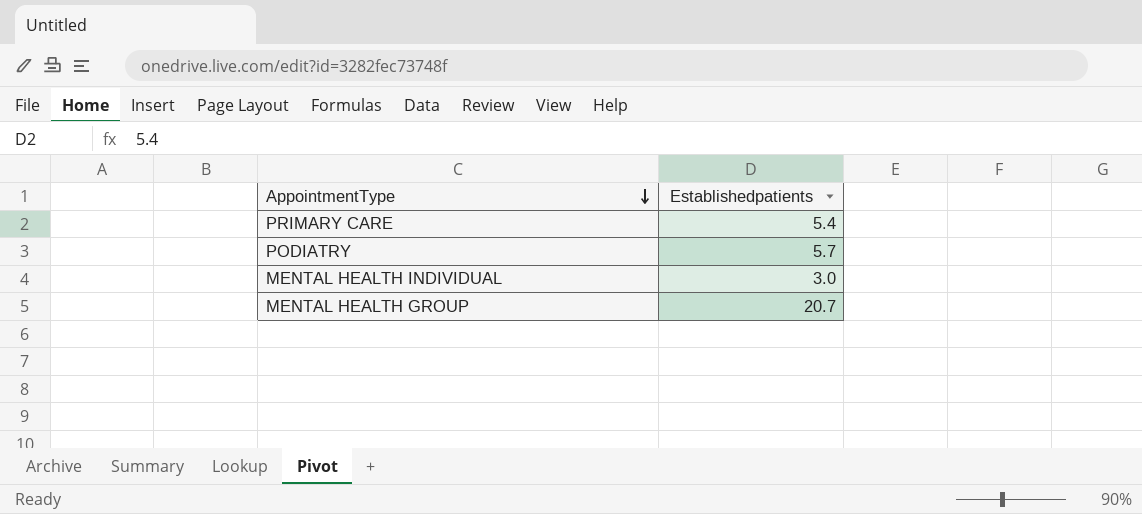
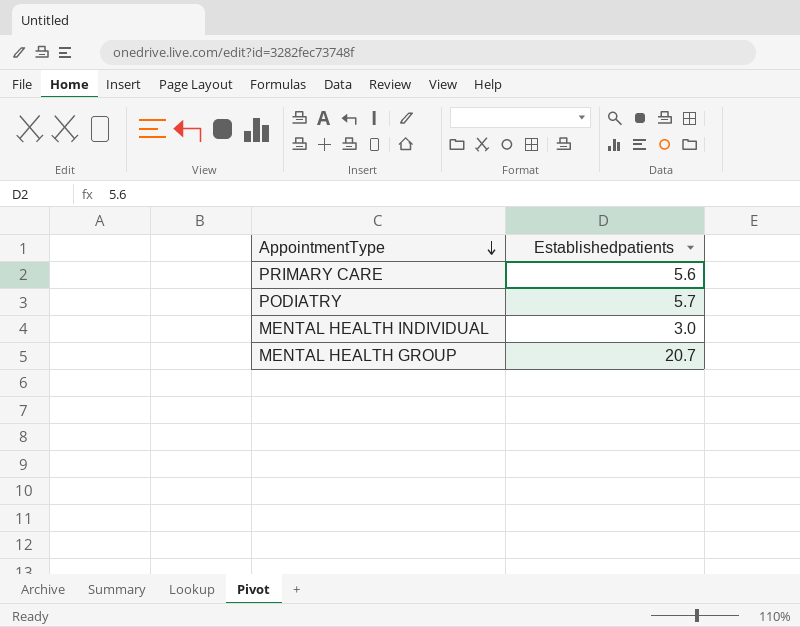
PRIMARY CARE | Establishedpatients: 5.4 -> 5.6

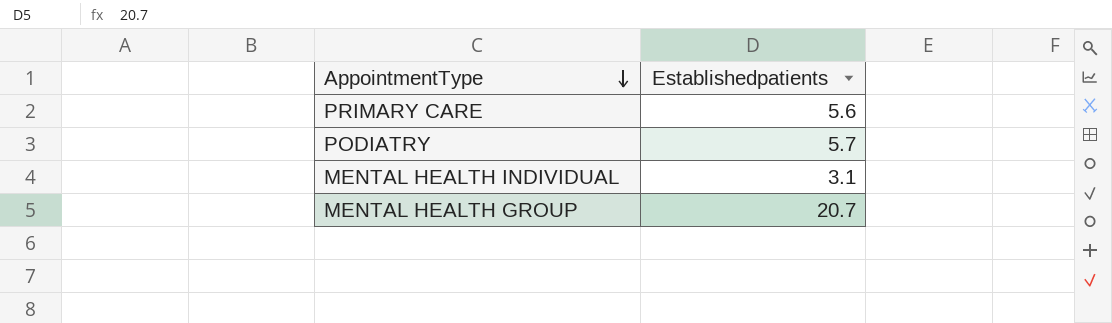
MENTAL HEALTH INDIVIDUAL | Establishedpatients: 3.0 -> 3.1

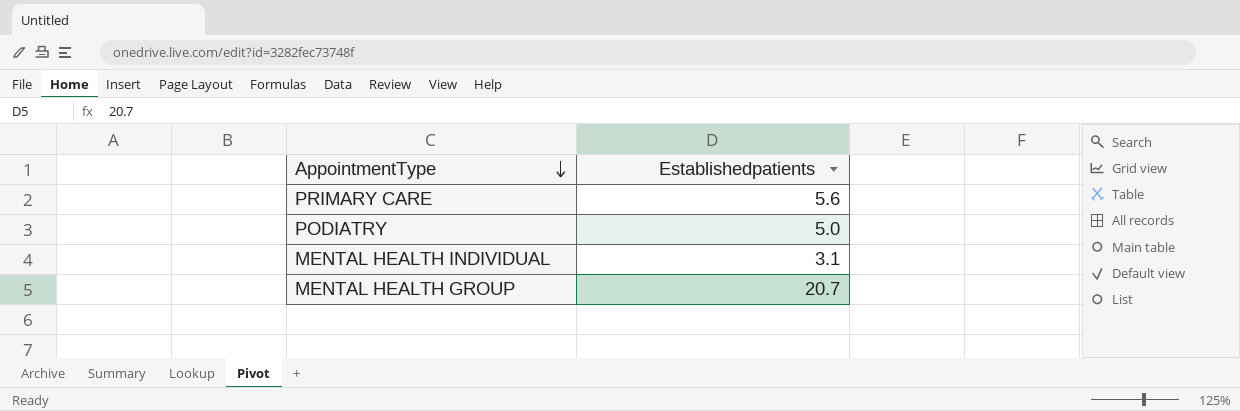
PODIATRY | Establishedpatients: 5.7 -> 5.0

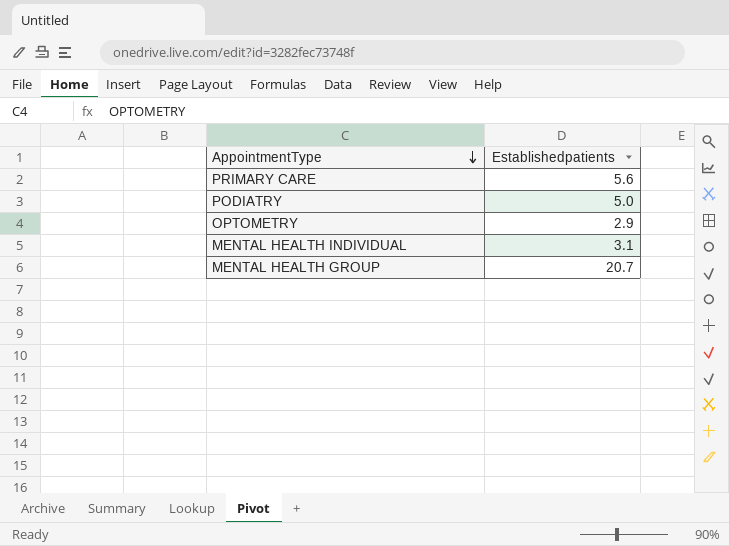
row OPTOMETRY: none -> 2.9

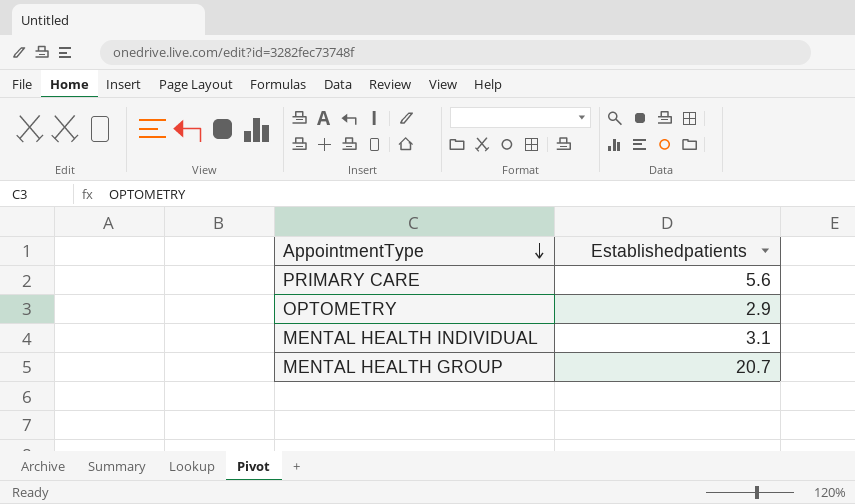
row PODIATRY: 5.0 -> none

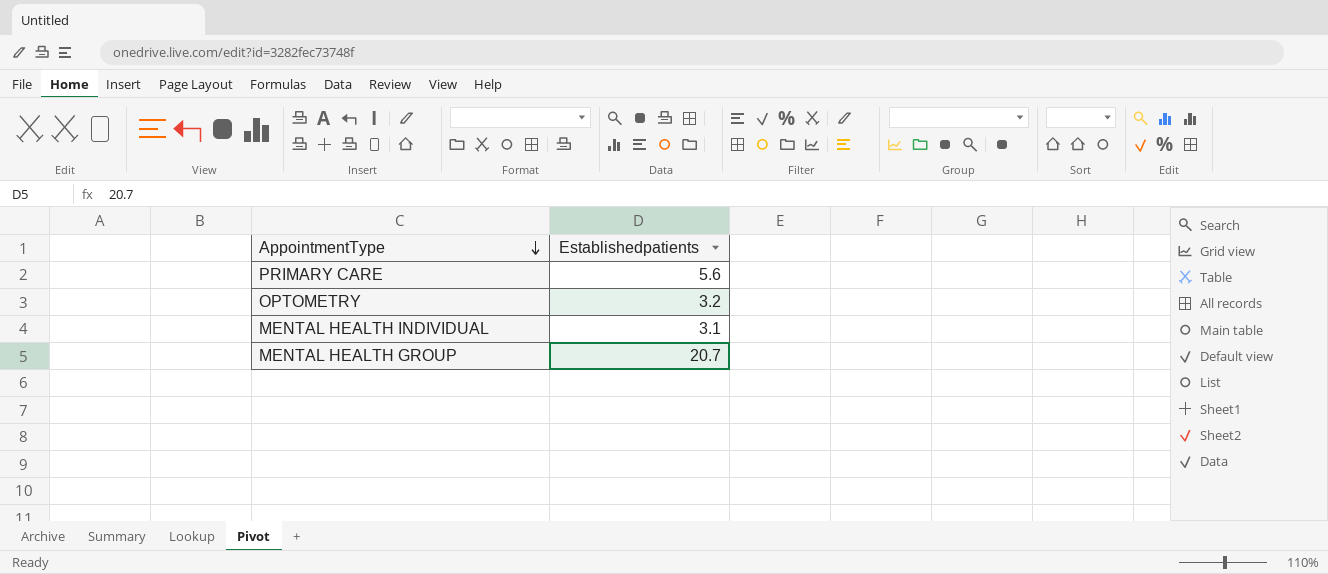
OPTOMETRY | Establishedpatients: 2.9 -> 3.2

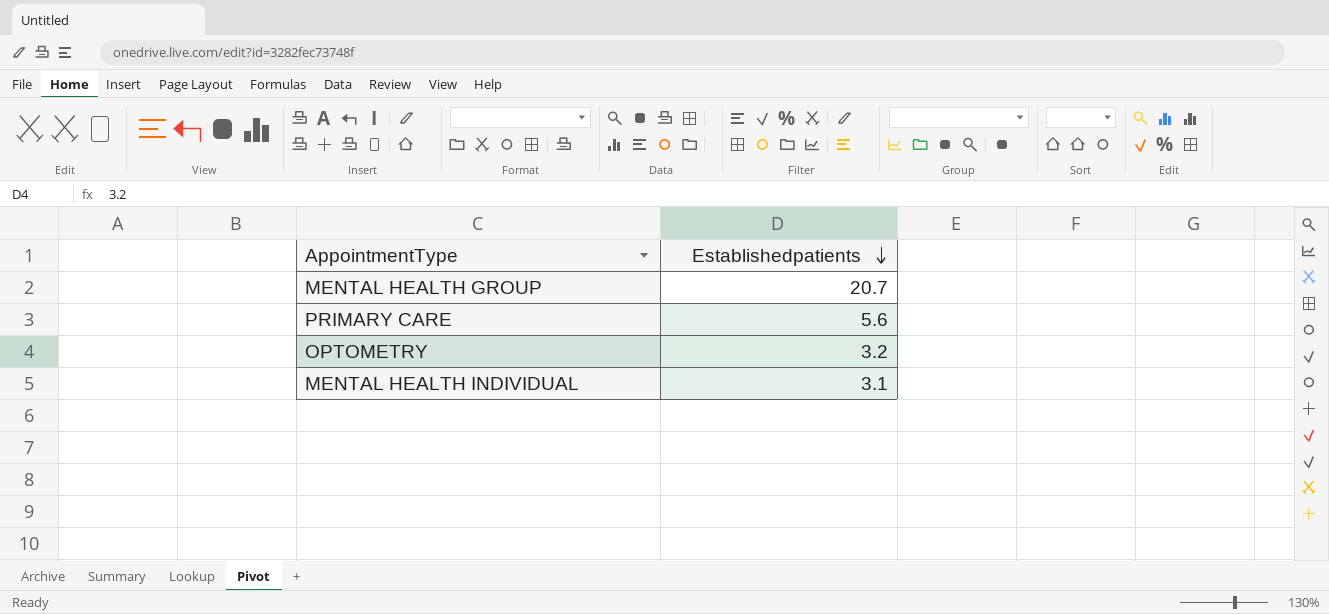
row order: AppointmentType descending -> Establishedpatients descending

